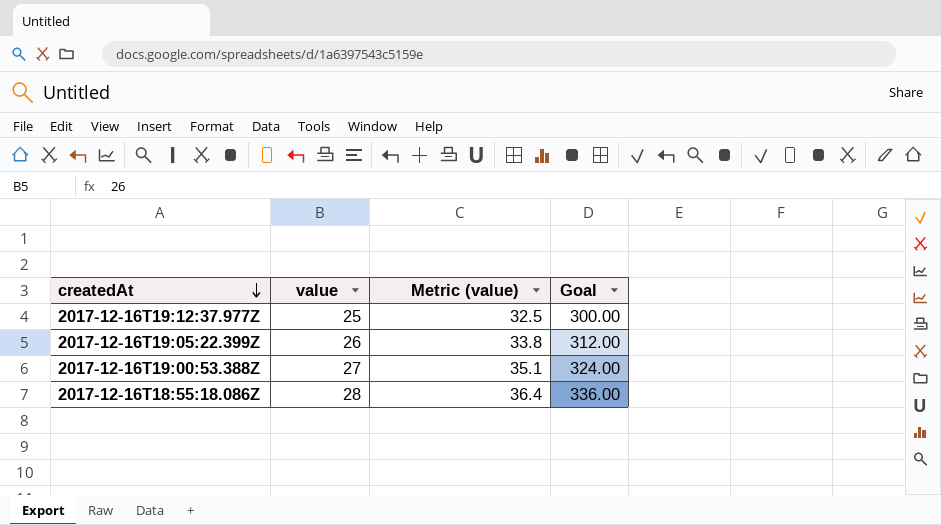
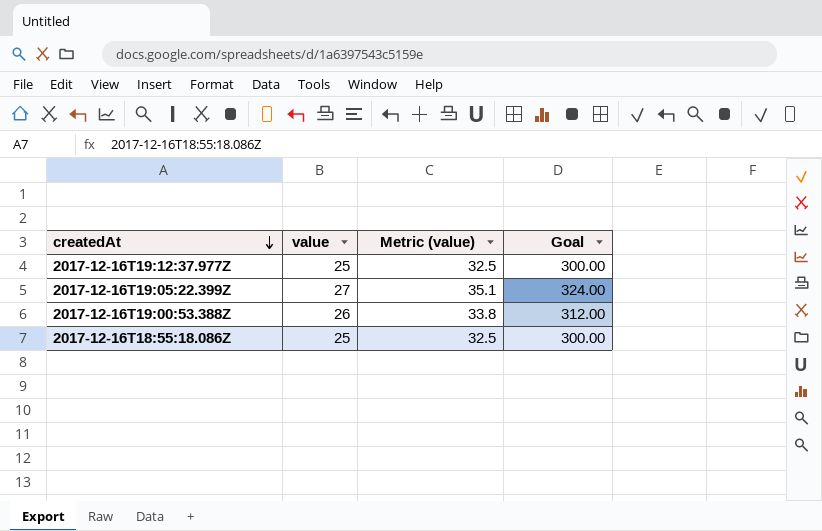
2017-12-16T19:05:22.399Z | value: 26 -> 27
2017-12-16T19:05:22.399Z | Metric (value): 33.8 -> 35.1
2017-12-16T19:05:22.399Z | Goal: 312.00 -> 324.00
2017-12-16T19:00:53.388Z | value: 27 -> 26
2017-12-16T19:00:53.388Z | Metric (value): 35.1 -> 33.8
2017-12-16T19:00:53.388Z | Goal: 324.00 -> 312.00
2017-12-16T18:55:18.086Z | value: 28 -> 25
2017-12-16T18:55:18.086Z | Metric (value): 36.4 -> 32.5
2017-12-16T18:55:18.086Z | Goal: 336.00 -> 300.00

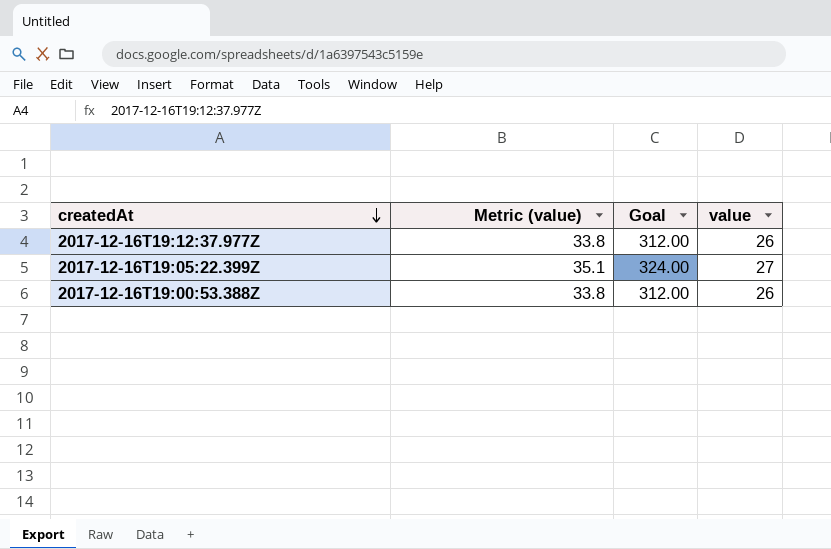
column value | position: 2 -> 4
row 2017-12-16T18:55:18.086Z: 25 | 32.5 | 300.00 -> none
2017-12-16T19:12:37.977Z | Metric (value): 32.5 -> 33.8
2017-12-16T19:12:37.977Z | Goal: 300.00 -> 312.00
2017-12-16T19:12:37.977Z | value: 25 -> 26

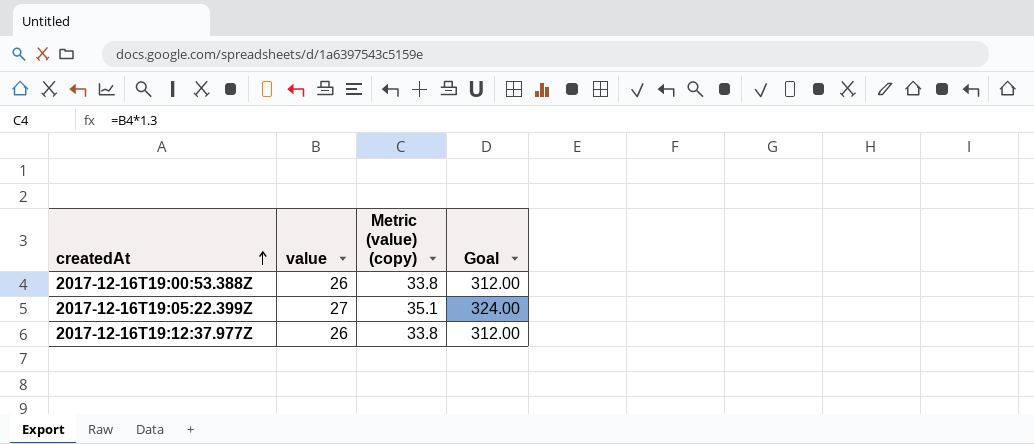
row order: createdAt descending -> createdAt ascending
column value | position: 4 -> 2
column name: Metric (value) -> Metric (value) (copy)

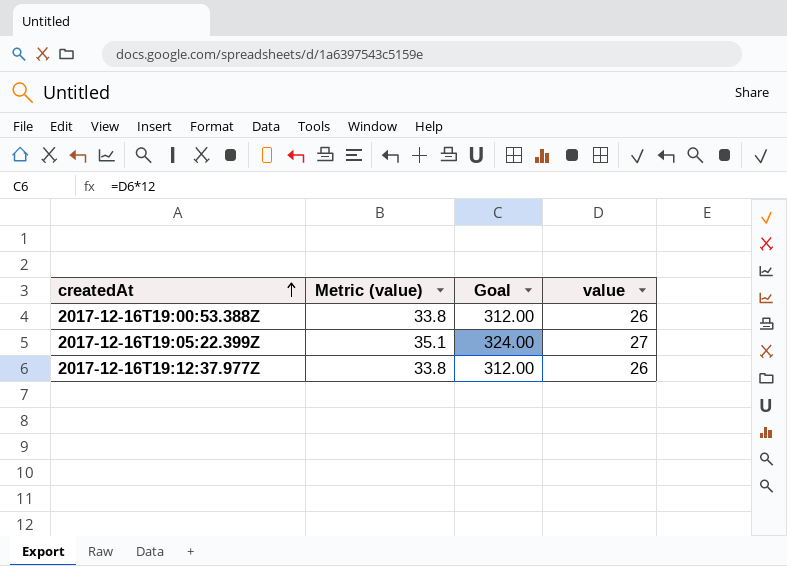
column name: Metric (value) (copy) -> Metric (value)
column value | position: 2 -> 4

